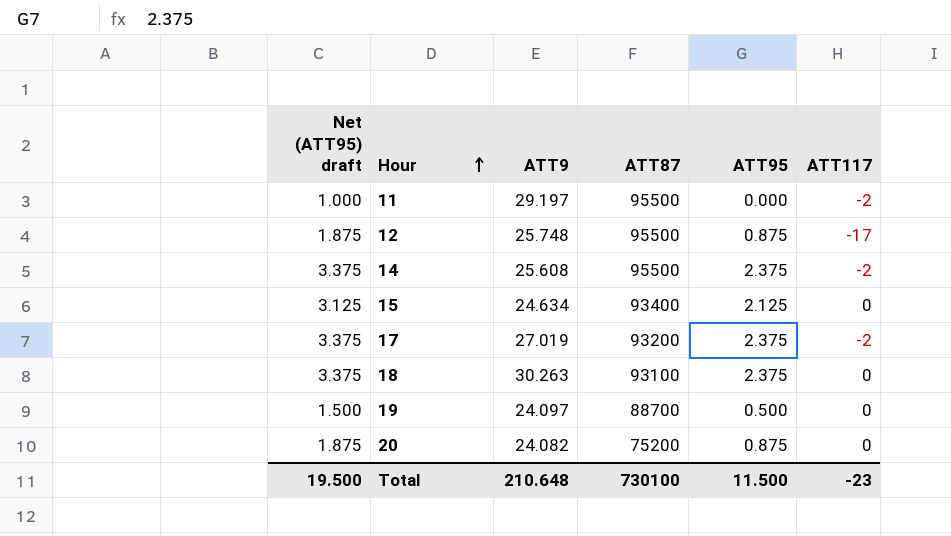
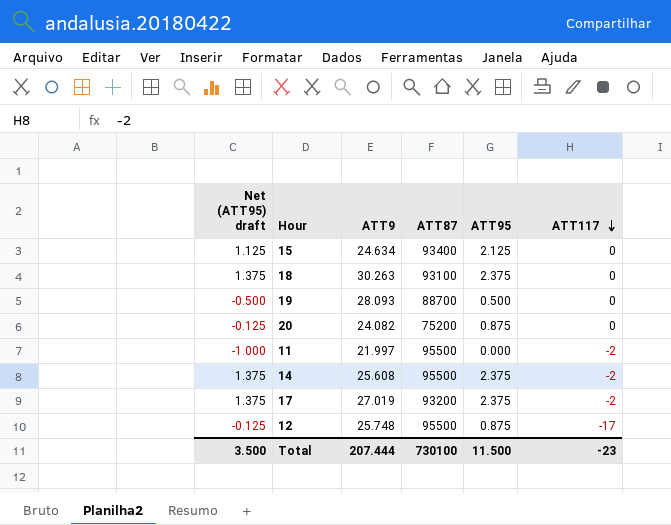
row order: Hour ascending -> ATT117 descending
column Net (ATT95) draft | formula: [ATT95] + 1 -> [ATT95] - 1
19 | ATT9: 24.097 -> 28.093
11 | ATT9: 29.197 -> 21.997
Total | Net (ATT95) draft: 19.500 -> 3.500
Total | ATT9: 210.648 -> 207.444

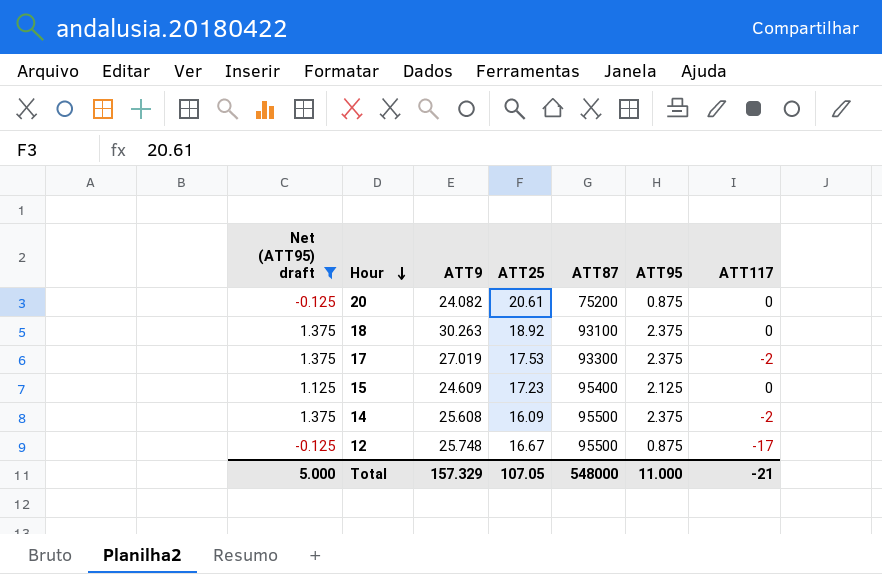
filter: none -> Net (ATT95) draft >= -0.125
row order: ATT117 descending -> Hour descending
column ATT25 | position: none -> 4
17 | ATT87: 93200 -> 93300
15 | ATT9: 24.634 -> 24.609
15 | ATT87: 93400 -> 95400
Total | Net (ATT95) draft: 3.500 -> 5.000
Total | ATT9: 207.444 -> 157.329
Total | ATT87: 730100 -> 548000
Total | ATT95: 11.500 -> 11.000
Total | ATT117: -23 -> -21

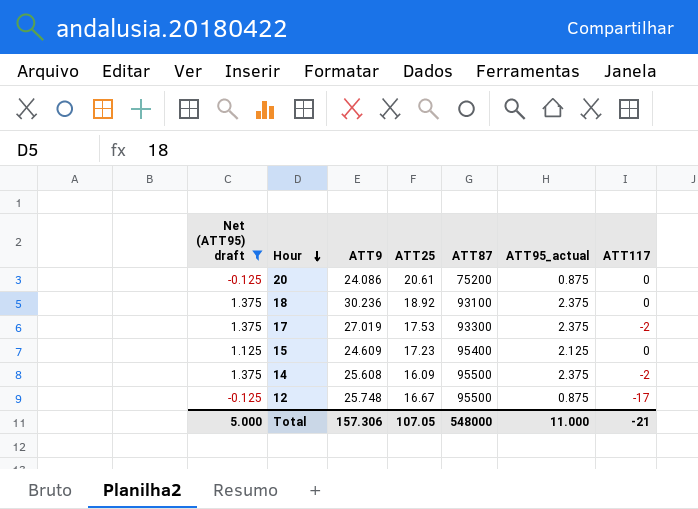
column name: ATT95 -> ATT95_actual
20 | ATT9: 24.082 -> 24.086
18 | ATT9: 30.263 -> 30.236
Total | ATT9: 157.329 -> 157.306

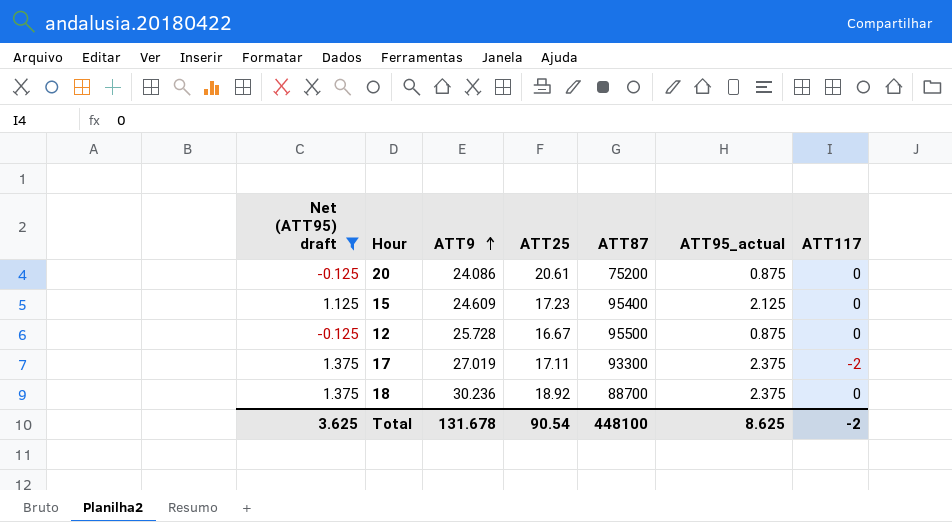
row order: Hour descending -> ATT9 ascending
row 14: 1.375 | 25.608 | 16.09 | 95500 | 2.375 | -2 -> none
12 | ATT9: 25.748 -> 25.728
12 | ATT117: -17 -> 0
17 | ATT25: 17.53 -> 17.11
18 | ATT87: 93100 -> 88700
Total | Net (ATT95) draft: 5.000 -> 3.625
Total | ATT9: 157.306 -> 131.678
Total | ATT25: 107.05 -> 90.54
Total | ATT87: 548000 -> 448100
Total | ATT95_actual: 11.000 -> 8.625
Total | ATT117: -21 -> -2

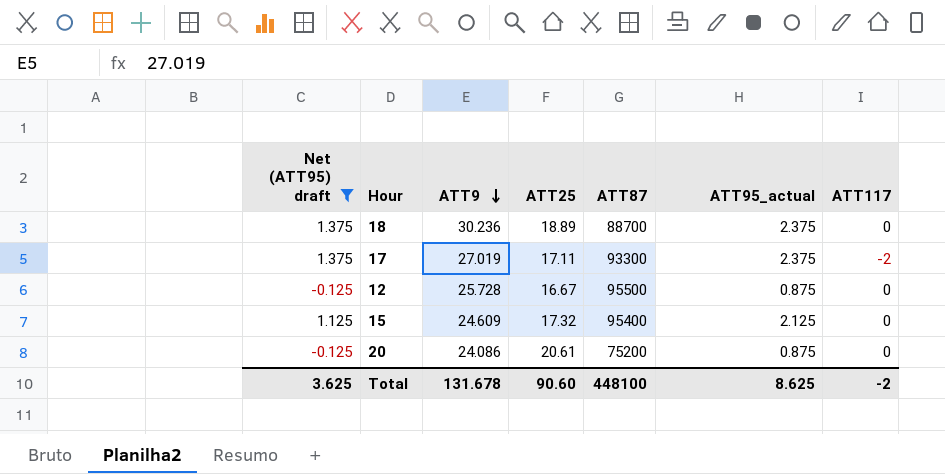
row order: ATT9 ascending -> ATT9 descending
18 | ATT25: 18.92 -> 18.89
15 | ATT25: 17.23 -> 17.32
Total | ATT25: 90.54 -> 90.60

